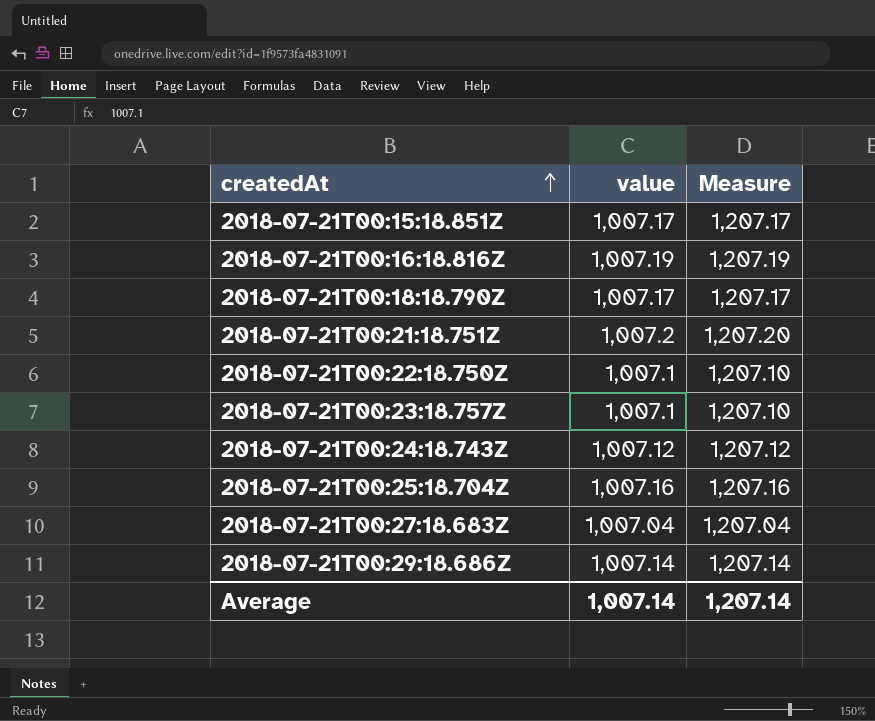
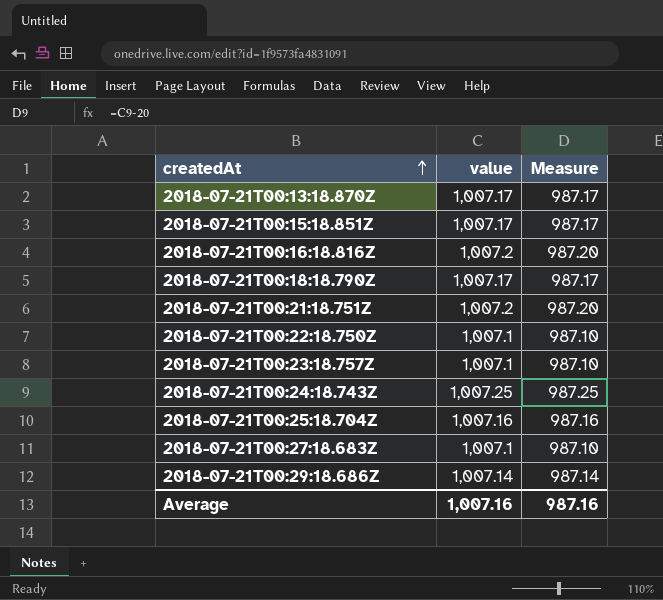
column Measure | formula: [value] + 200 -> [value] - 20
row 2018-07-21T00:13:18.870Z: none -> 1,007.17 | 987.17
2018-07-21T00:16:18.816Z | value: 1,007.19 -> 1,007.2
2018-07-21T00:24:18.743Z | value: 1,007.12 -> 1,007.25
2018-07-21T00:27:18.683Z | value: 1,007.04 -> 1,007.1
Average | value: 1,007.14 -> 1,007.16
Average | Measure: 1,207.14 -> 987.16

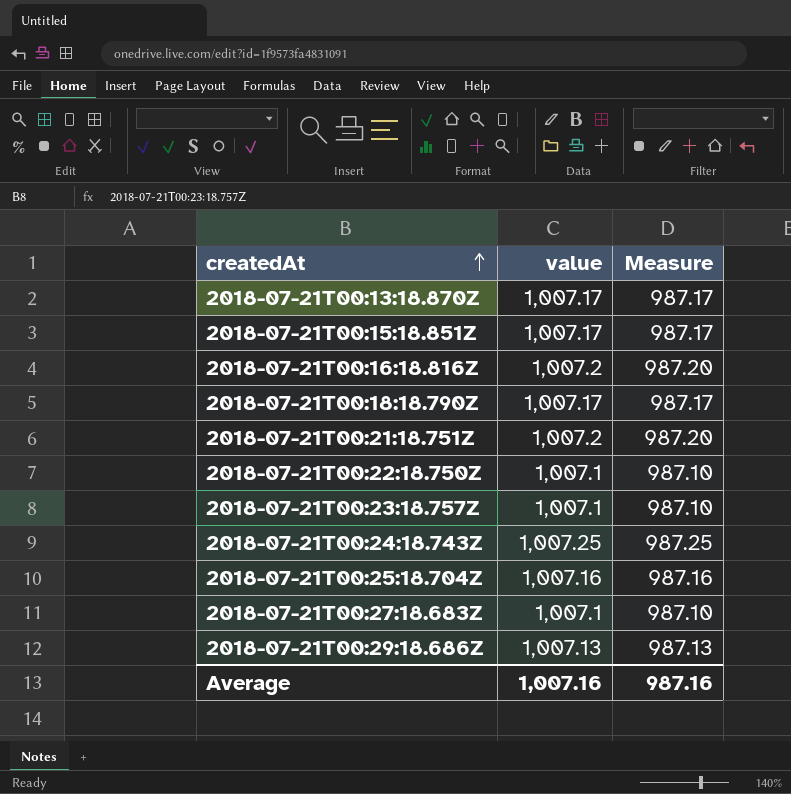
2018-07-21T00:29:18.686Z | value: 1,007.14 -> 1,007.13
2018-07-21T00:29:18.686Z | Measure: 987.14 -> 987.13

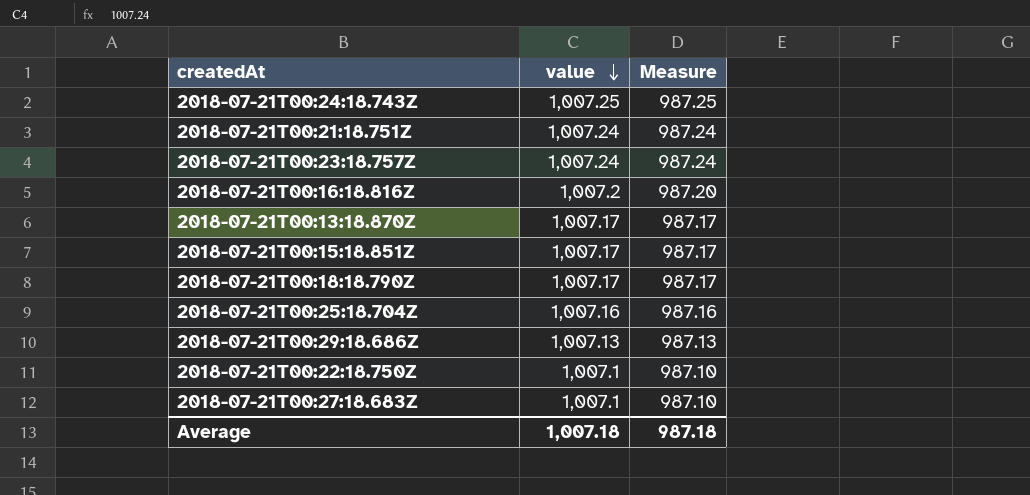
row order: createdAt ascending -> value descending
2018-07-21T00:21:18.751Z | value: 1,007.2 -> 1,007.24
2018-07-21T00:21:18.751Z | Measure: 987.20 -> 987.24
2018-07-21T00:23:18.757Z | value: 1,007.1 -> 1,007.24
2018-07-21T00:23:18.757Z | Measure: 987.10 -> 987.24
Average | value: 1,007.16 -> 1,007.18
Average | Measure: 987.16 -> 987.18

